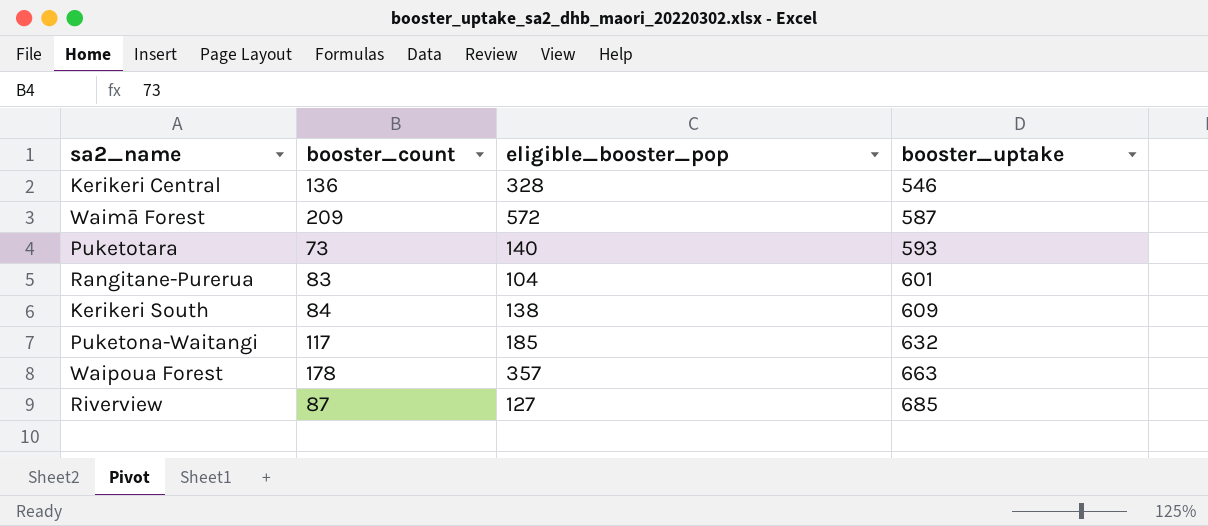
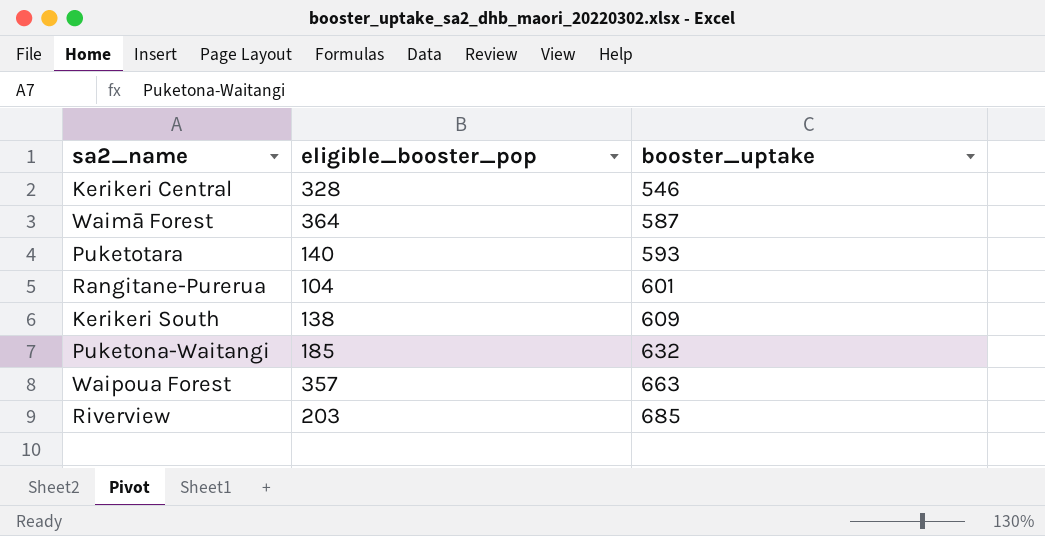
column booster_count | position: 2 -> none
Waimā Forest | eligible_booster_pop: 572 -> 364
Riverview | eligible_booster_pop: 127 -> 203

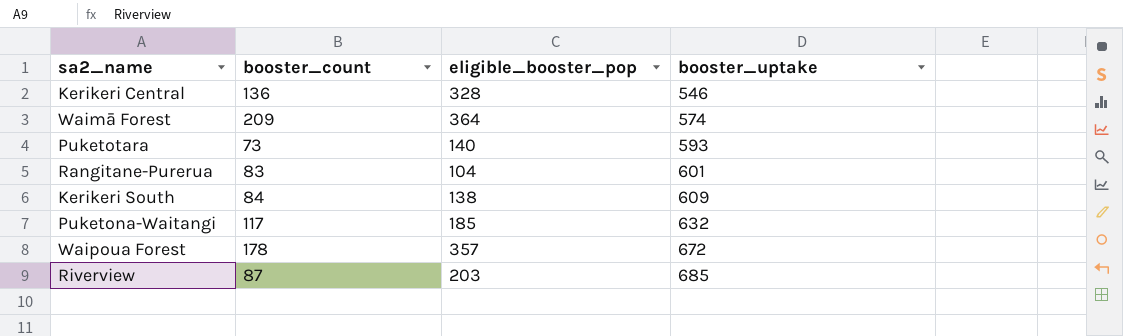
column booster_count | position: none -> 2
Waimā Forest | booster_uptake: 587 -> 574
Waipoua Forest | booster_uptake: 663 -> 672

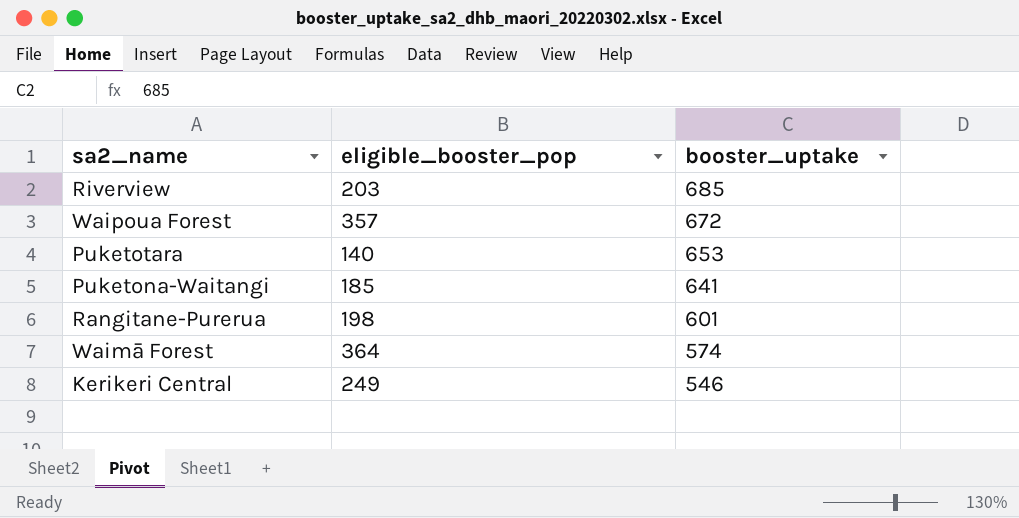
row order: booster_uptake ascending -> booster_uptake descending
column booster_count | position: 2 -> none
row Kerikeri South: 84 | 138 | 609 -> none
Puketotara | booster_uptake: 593 -> 653
Puketona-Waitangi | booster_uptake: 632 -> 641
Rangitane-Purerua | eligible_booster_pop: 104 -> 198
Kerikeri Central | eligible_booster_pop: 328 -> 249

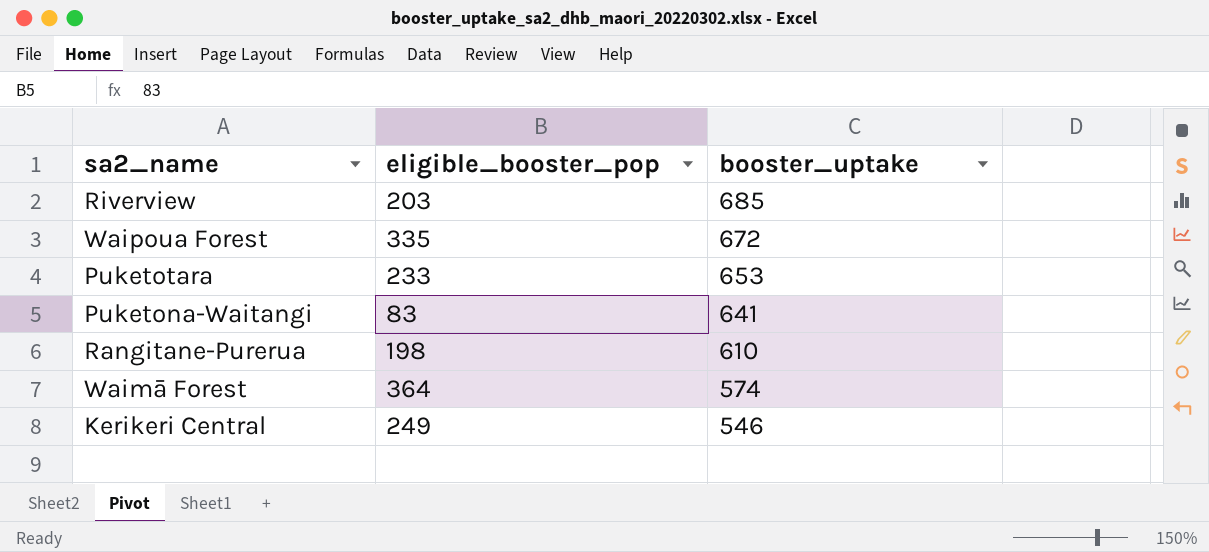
Waipoua Forest | eligible_booster_pop: 357 -> 335
Puketotara | eligible_booster_pop: 140 -> 233
Puketona-Waitangi | eligible_booster_pop: 185 -> 83
Rangitane-Purerua | booster_uptake: 601 -> 610

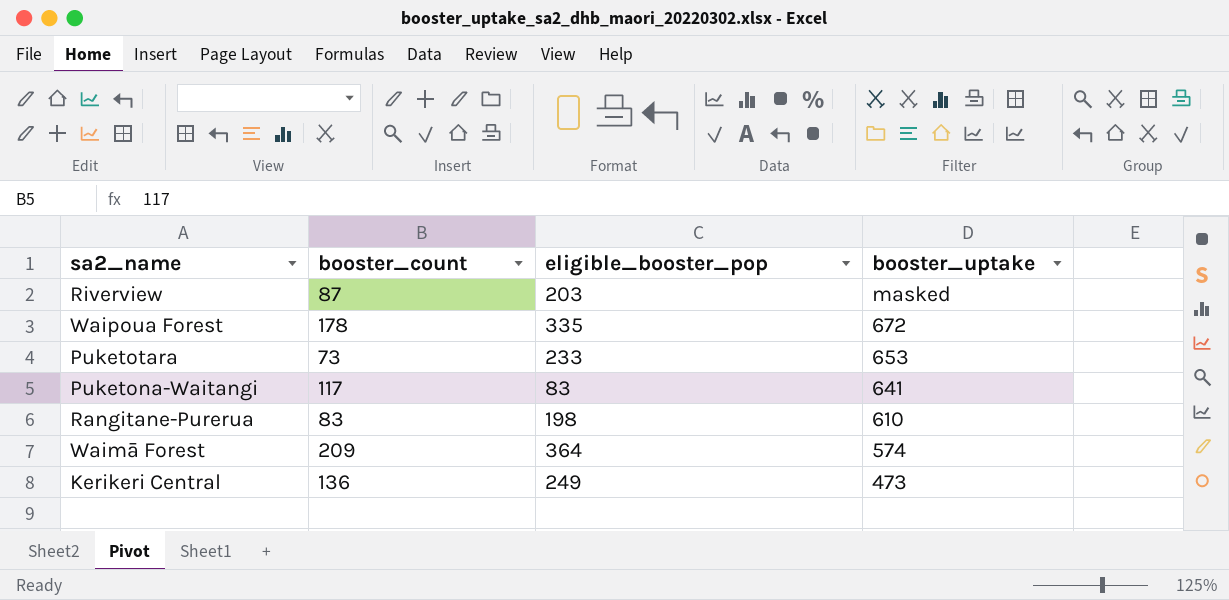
column booster_count | position: none -> 2
Riverview | booster_uptake: 685 -> masked
Kerikeri Central | booster_uptake: 546 -> 473

